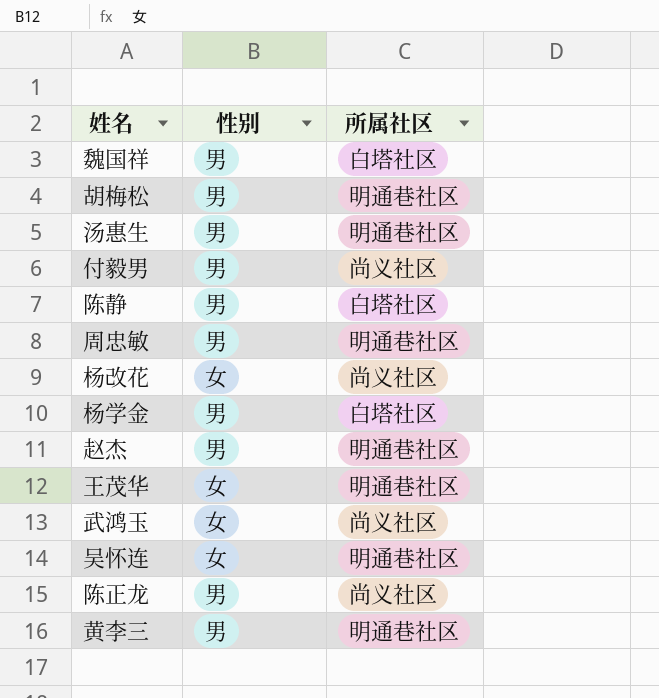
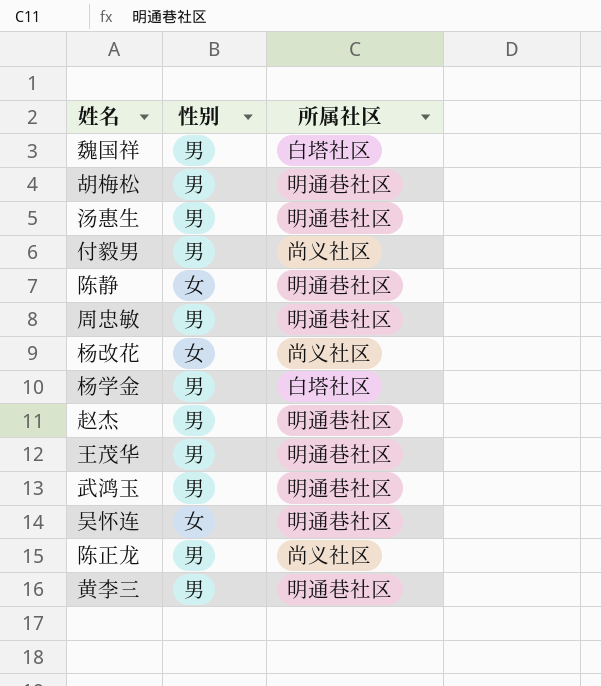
陈静 | 性别: 男 -> 女
陈静 | 所属社区: 白塔社区 -> 明通巷社区
王茂华 | 性别: 女 -> 男
武鸿玉 | 性别: 女 -> 男
武鸿玉 | 所属社区: 尚义社区 -> 明通巷社区

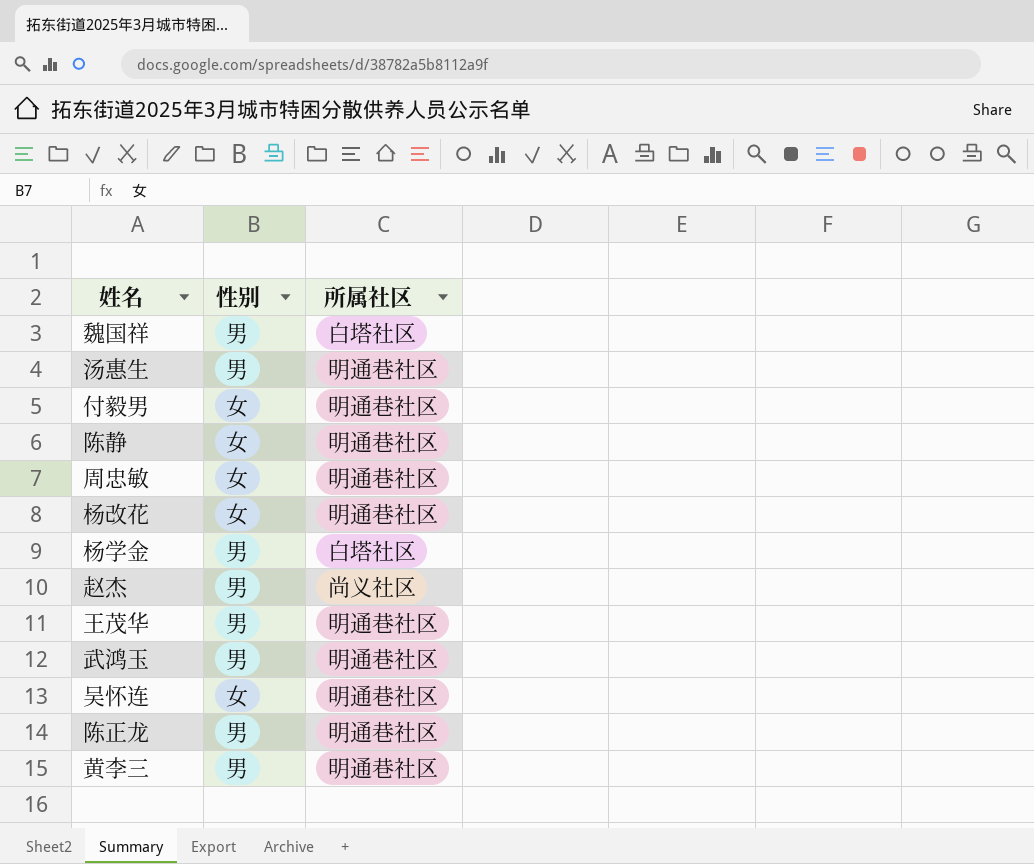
row 胡梅松: 男 | 明通巷社区 -> none
付毅男 | 性别: 男 -> 女
付毅男 | 所属社区: 尚义社区 -> 明通巷社区
周忠敏 | 性别: 男 -> 女
杨改花 | 所属社区: 尚义社区 -> 明通巷社区
赵杰 | 所属社区: 明通巷社区 -> 尚义社区
陈正龙 | 所属社区: 尚义社区 -> 明通巷社区

